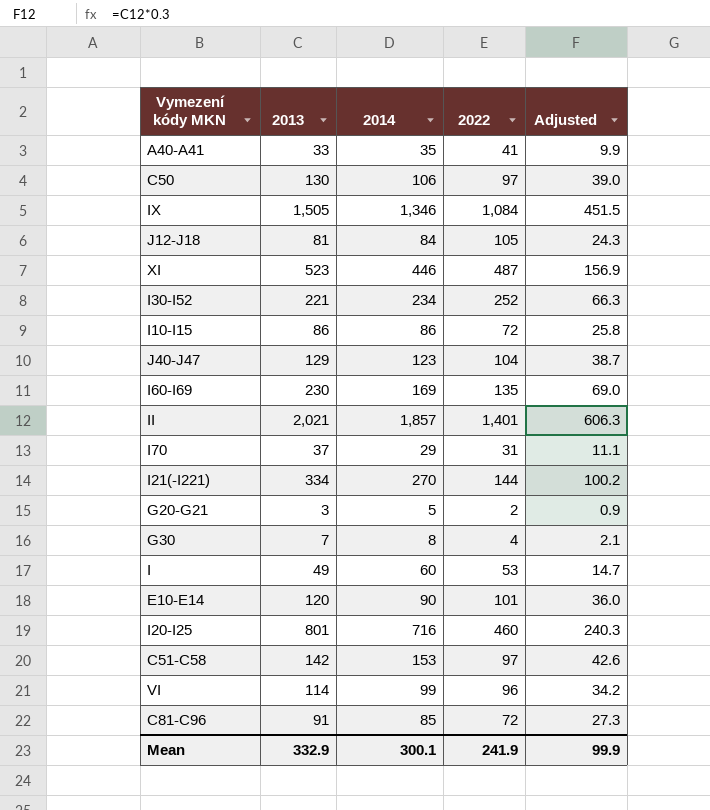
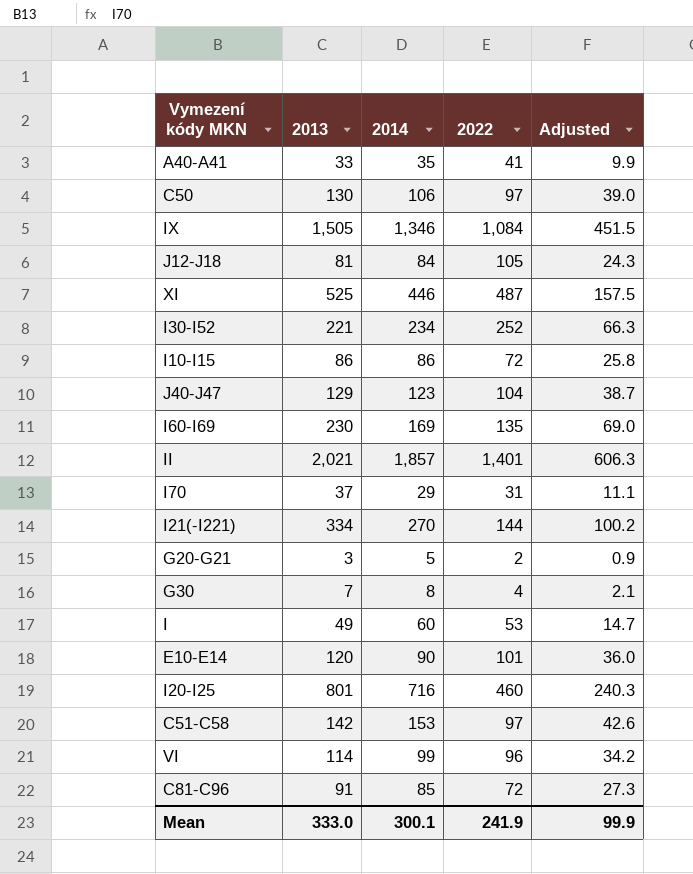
XI | 2013: 523 -> 525
XI | Adjusted: 156.9 -> 157.5
Mean | 2013: 332.9 -> 333.0

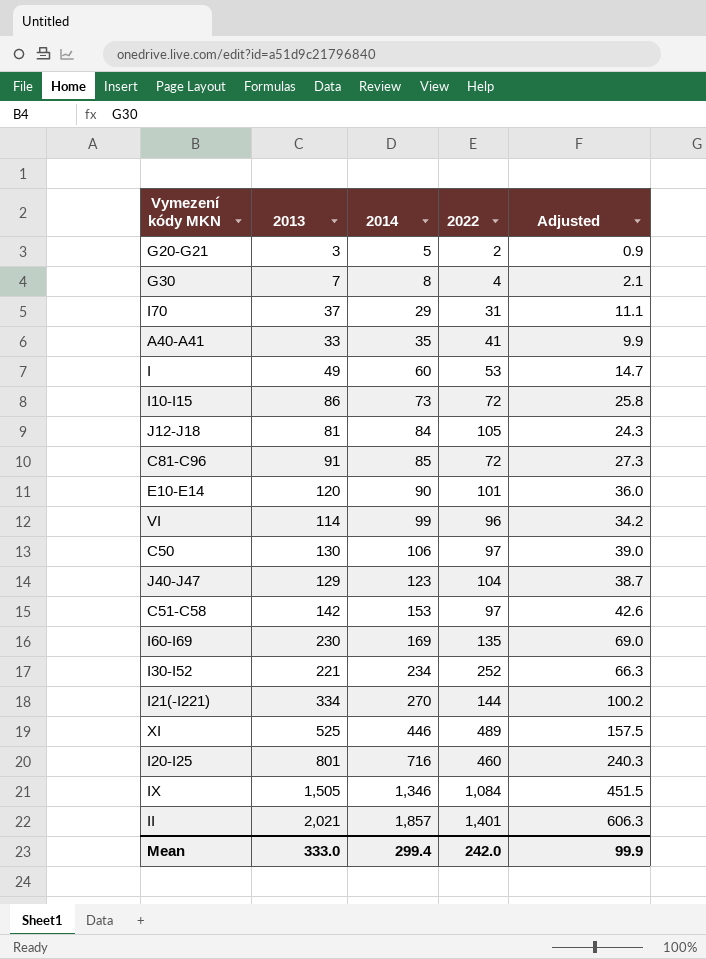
row order: none -> 2014 ascending
I10-I15 | 2014: 86 -> 73
XI | 2022: 487 -> 489
Mean | 2014: 300.1 -> 299.4
Mean | 2022: 241.9 -> 242.0

